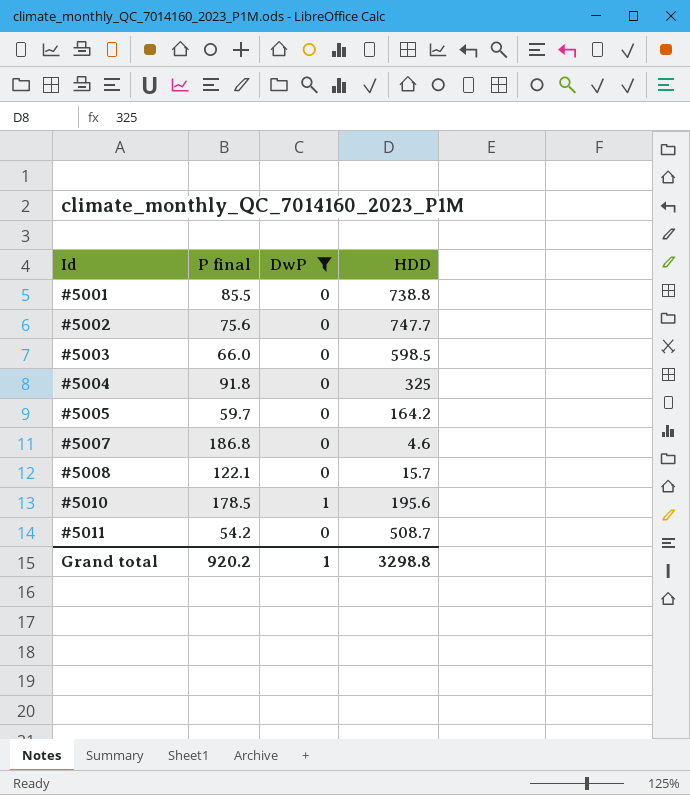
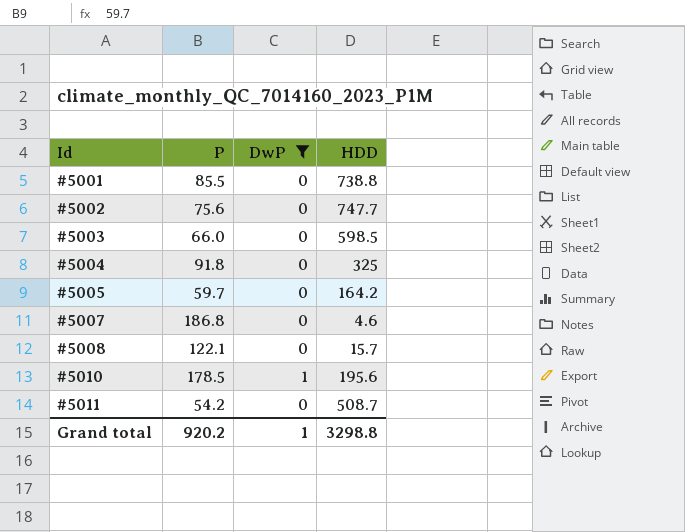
column name: P final -> P

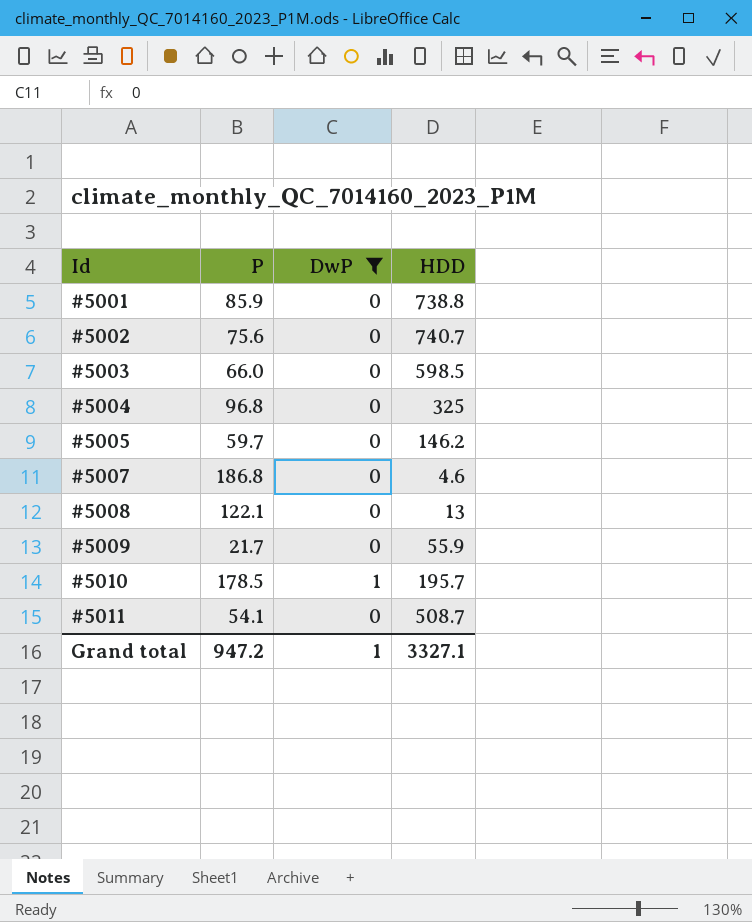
#5001 | P: 85.5 -> 85.9
#5002 | HDD: 747.7 -> 740.7
#5004 | P: 91.8 -> 96.8
#5005 | HDD: 164.2 -> 146.2
#5008 | HDD: 15.7 -> 13
row #5009: none -> 21.7 | 0 | 55.9
#5010 | HDD: 195.6 -> 195.7
#5011 | P: 54.2 -> 54.1
Grand total | P: 920.2 -> 947.2
Grand total | HDD: 3298.8 -> 3327.1

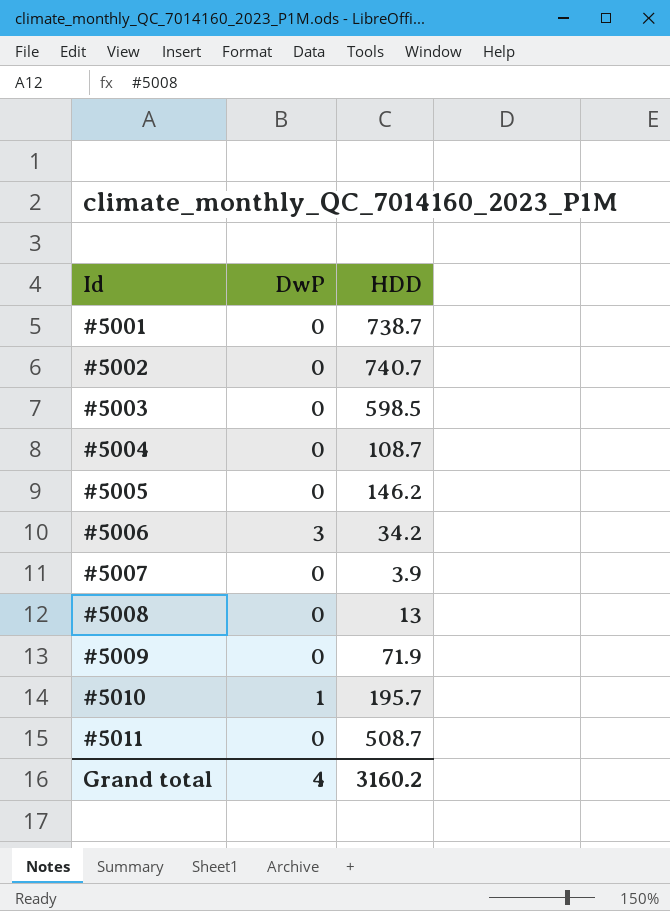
filter: DwP != 3 -> none
column P | position: 2 -> none
#5001 | HDD: 738.8 -> 738.7
#5004 | HDD: 325 -> 108.7
#5007 | HDD: 4.6 -> 3.9
#5009 | HDD: 55.9 -> 71.9
Grand total | DwP: 1 -> 4
Grand total | HDD: 3327.1 -> 3160.2

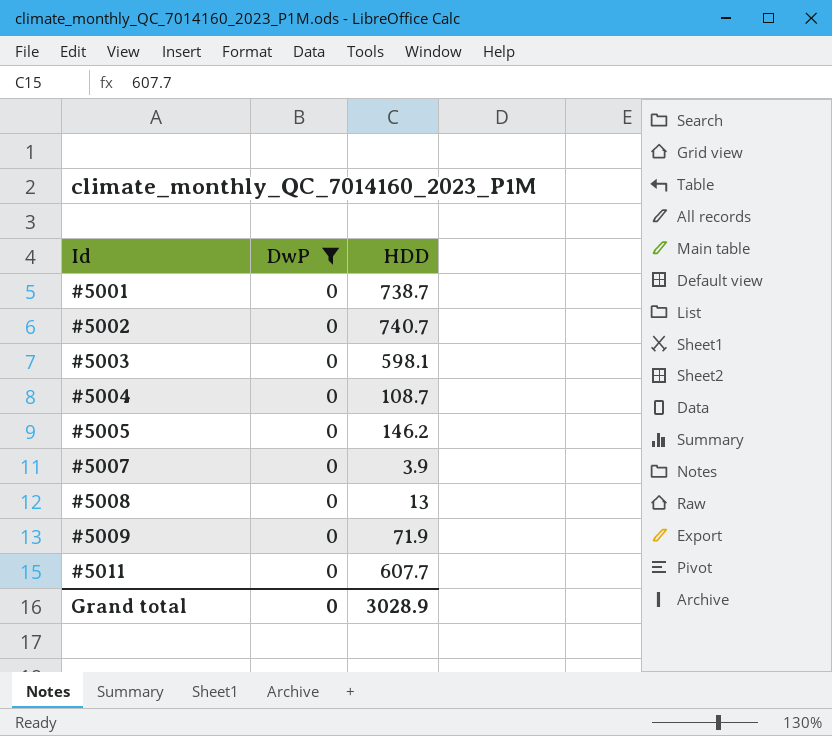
filter: none -> DwP = 0
#5003 | HDD: 598.5 -> 598.1
#5011 | HDD: 508.7 -> 607.7
Grand total | DwP: 4 -> 0
Grand total | HDD: 3160.2 -> 3028.9

